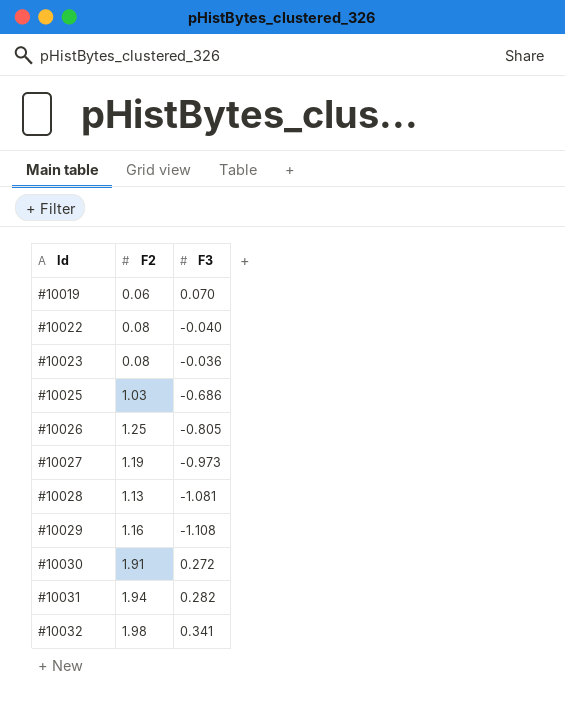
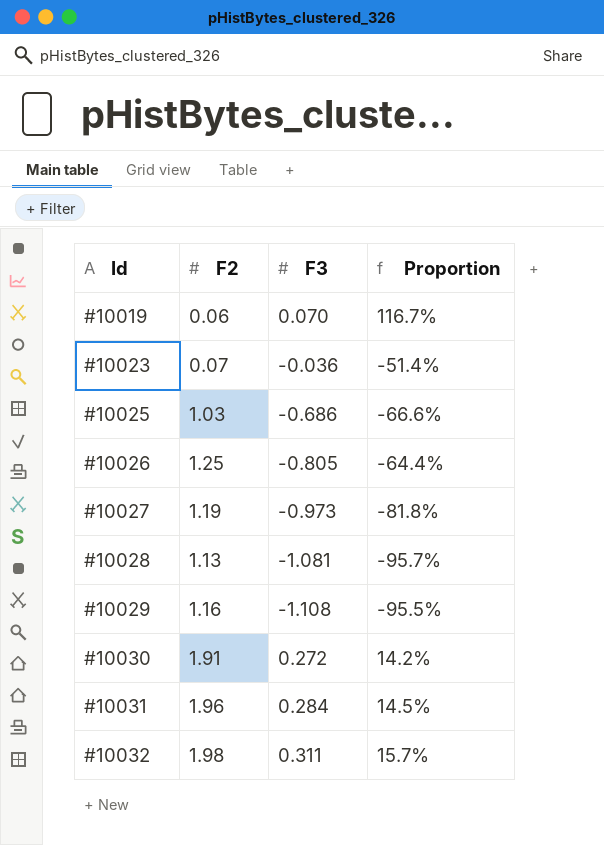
column Proportion | formula: none -> [F3] / [F2]
row #10022: 0.08 | -0.040 -> none
#10023 | F2: 0.08 -> 0.07
#10031 | F2: 1.94 -> 1.96
#10031 | F3: 0.282 -> 0.284
#10032 | F3: 0.341 -> 0.311

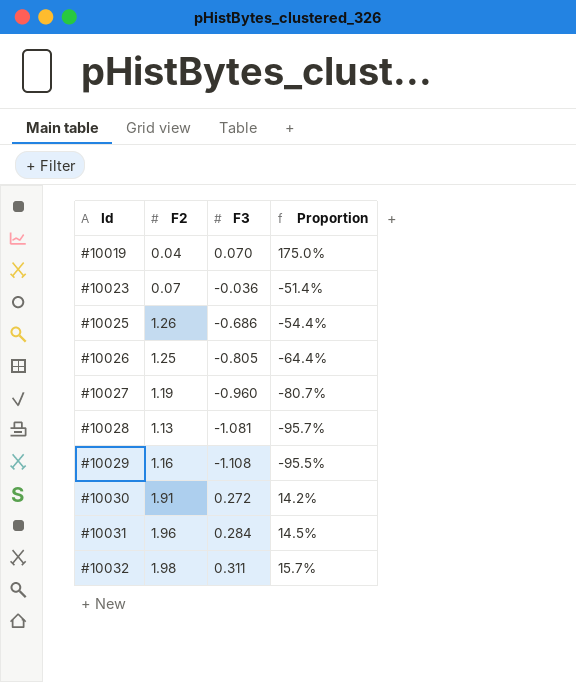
#10019 | F2: 0.06 -> 0.04
#10019 | Proportion: 116.7% -> 175.0%
#10025 | F2: 1.03 -> 1.26
#10025 | Proportion: -66.6% -> -54.4%
#10027 | F3: -0.973 -> -0.960
#10027 | Proportion: -81.8% -> -80.7%

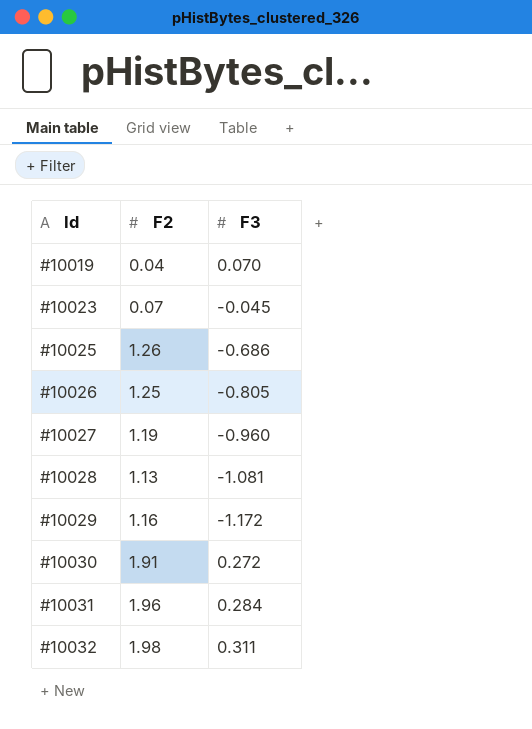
column Proportion | formula: [F3] / [F2] -> none
#10023 | F3: -0.036 -> -0.045
#10029 | F3: -1.108 -> -1.172

